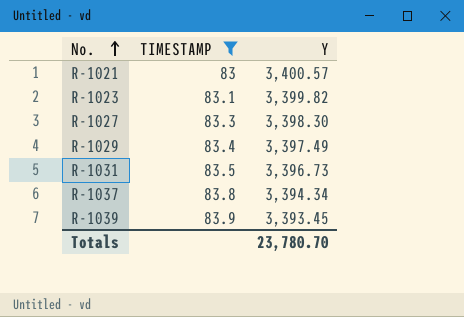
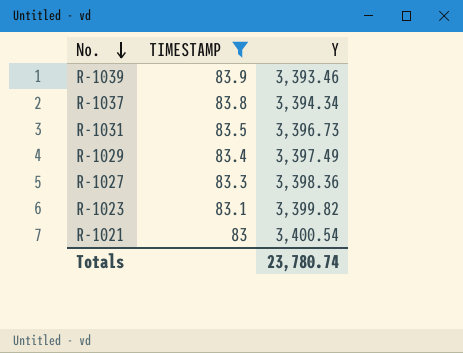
row order: No. ascending -> No. descending
R-1039 | Y: 3,393.45 -> 3,393.46
R-1027 | Y: 3,398.30 -> 3,398.36
R-1021 | Y: 3,400.57 -> 3,400.54
Totals | Y: 23,780.70 -> 23,780.74

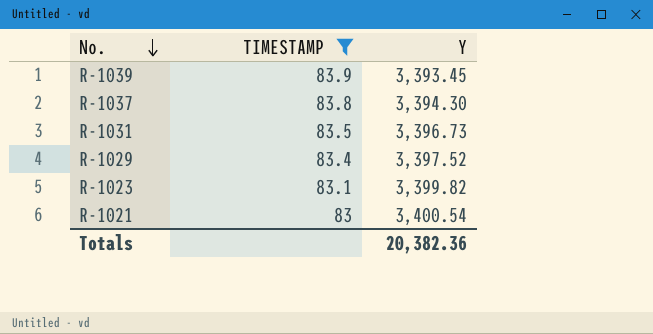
row R-1027: 83.3 | 3,398.36 -> none
R-1039 | Y: 3,393.46 -> 3,393.45
R-1037 | Y: 3,394.34 -> 3,394.30
R-1029 | Y: 3,397.49 -> 3,397.52
Totals | Y: 23,780.74 -> 20,382.36

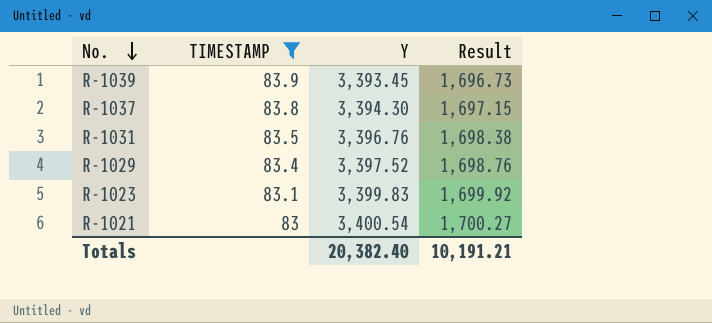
column Result | formula: none -> [Y] * 0.5
R-1031 | Y: 3,396.73 -> 3,396.76
R-1023 | Y: 3,399.82 -> 3,399.83
Totals | Y: 20,382.36 -> 20,382.40

